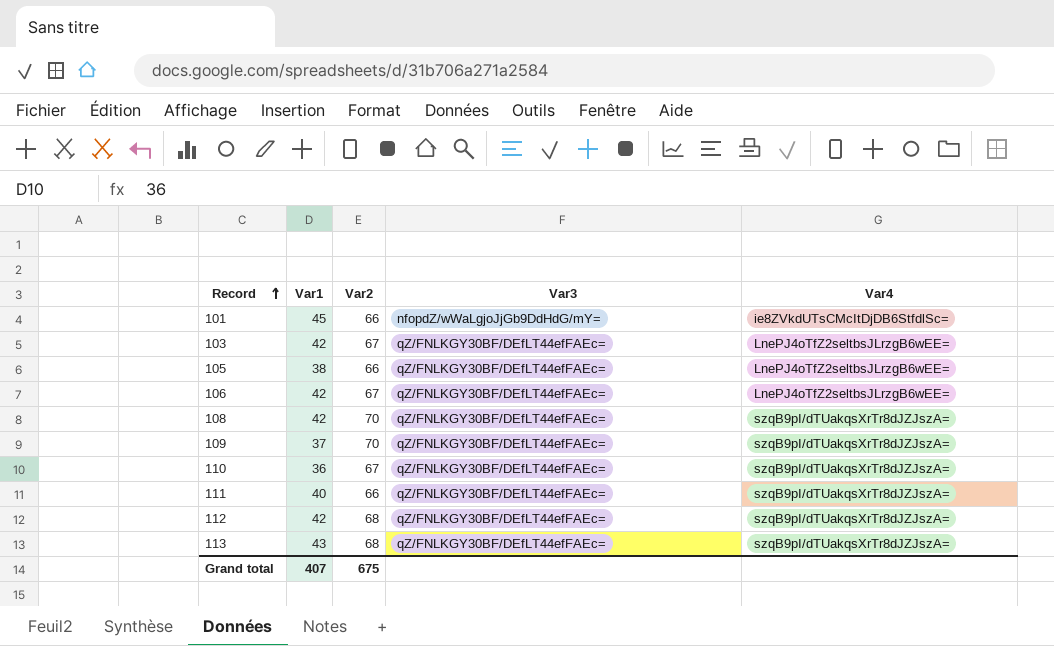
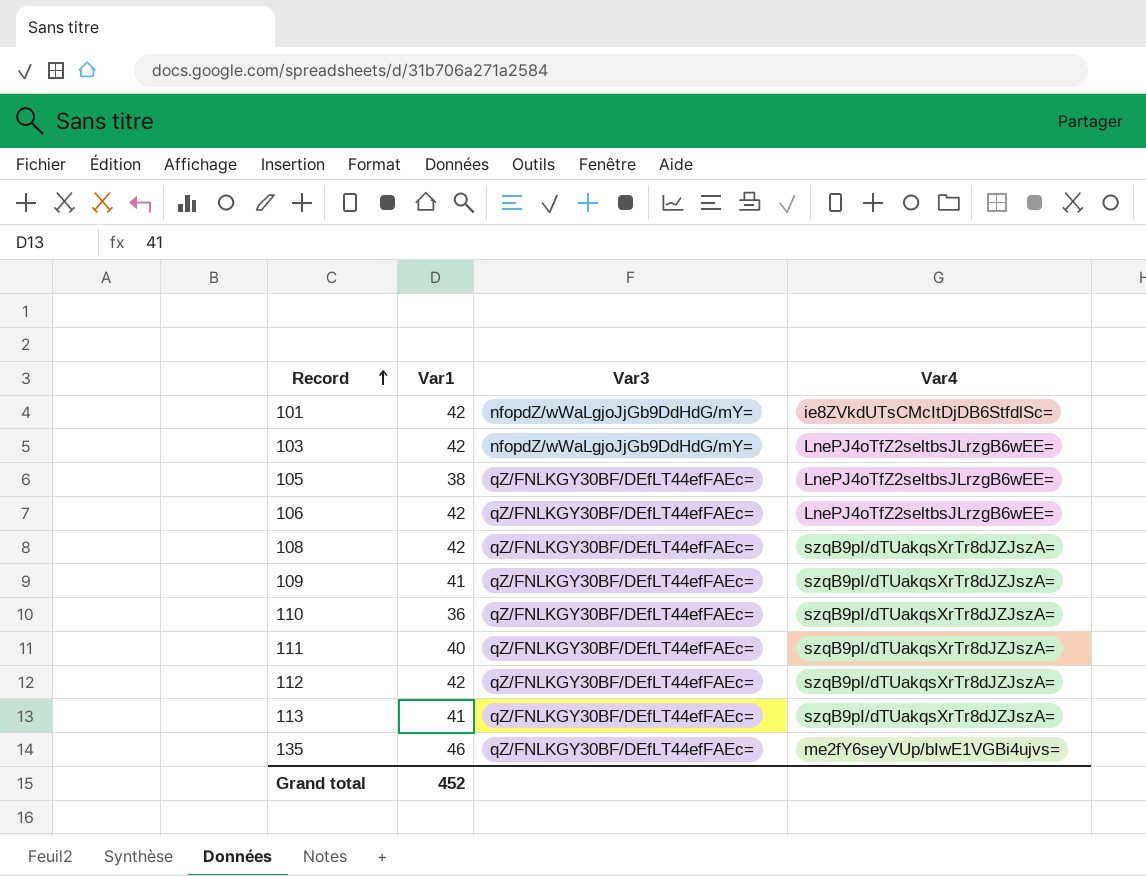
column Var2 | position: 3 -> none
101 | Var1: 45 -> 42
103 | Var3: qZ/FNLKGY30BF/DEfLT44efFAEc= -> nfopdZ/wWaLgjoJjGb9DdHdG/mY=
109 | Var1: 37 -> 41
113 | Var1: 43 -> 41
row 135: none -> 46 | qZ/FNLKGY30BF/DEfLT44efFAEc= | me2fY6seyVUp/bIwE1VGBi4ujvs=
Grand total | Var1: 407 -> 452

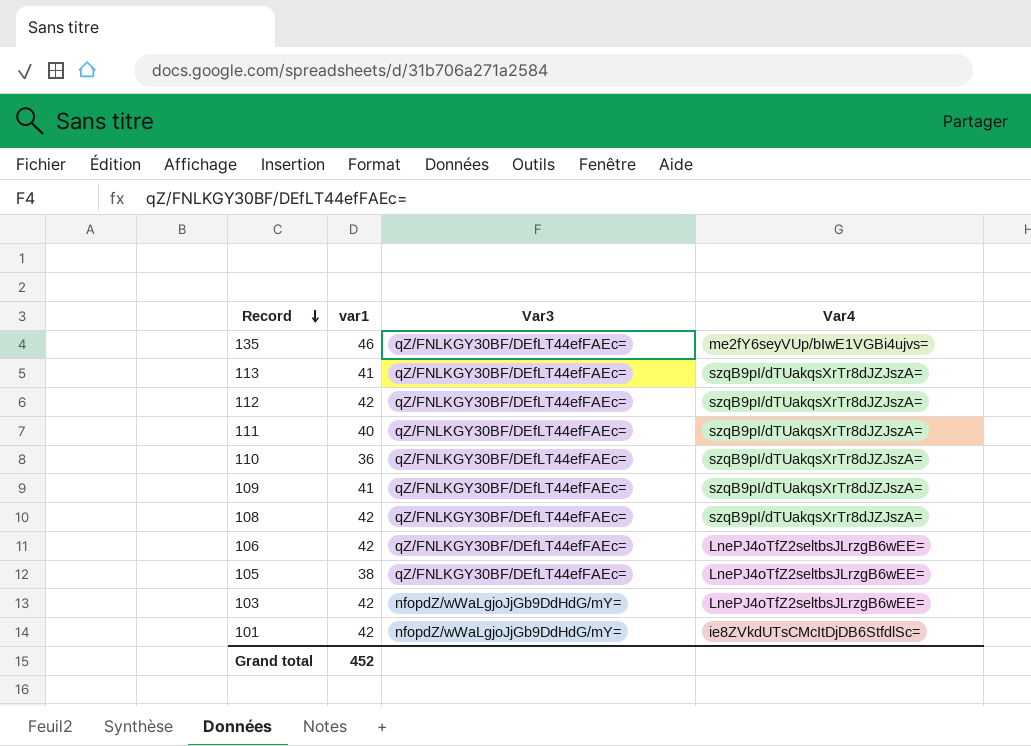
row order: Record ascending -> Record descending
column name: Var1 -> var1

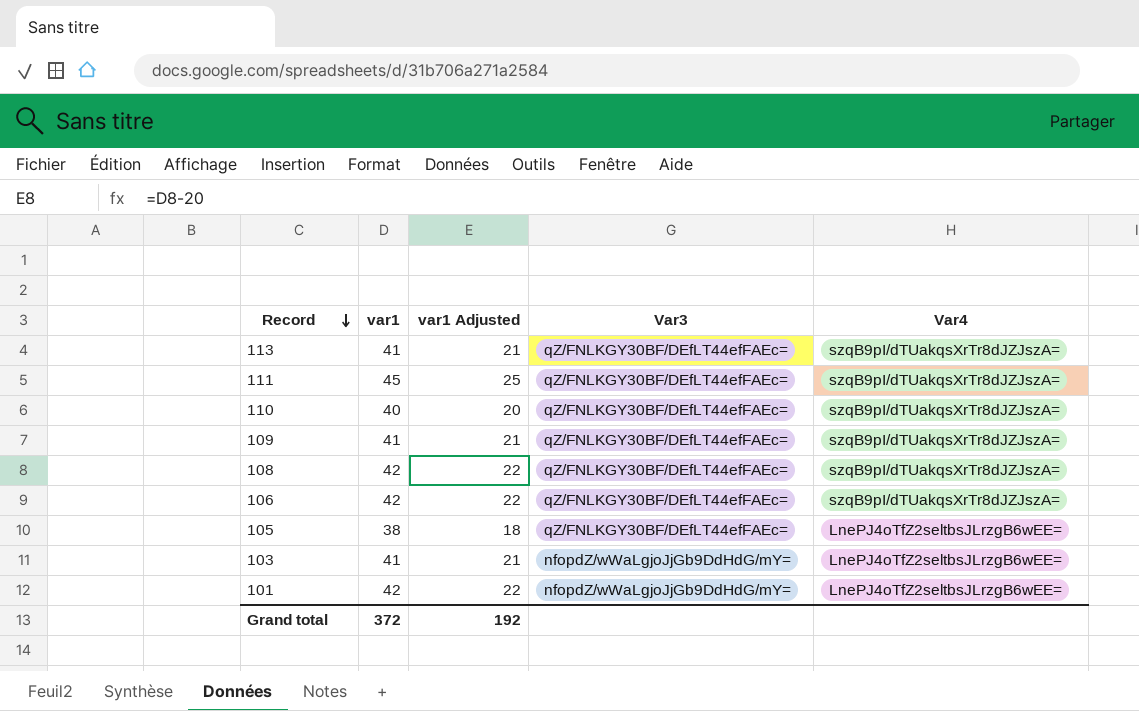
column var1 Adjusted | formula: none -> [var1] - 20
row 135: 46 | qZ/FNLKGY30BF/DEfLT44efFAEc= | me2fY6seyVUp/bIwE1VGBi4ujvs= -> none
row 112: 42 | qZ/FNLKGY30BF/DEfLT44efFAEc= | szqB9pI/dTUakqsXrTr8dJZJszA= -> none
111 | var1: 40 -> 45
110 | var1: 36 -> 40
106 | Var4: LnePJ4oTfZ2seltbsJLrzgB6wEE= -> szqB9pI/dTUakqsXrTr8dJZJszA=
103 | var1: 42 -> 41
101 | Var4: ie8ZVkdUTsCMcItDjDB6StfdlSc= -> LnePJ4oTfZ2seltbsJLrzgB6wEE=
Grand total | var1: 452 -> 372

